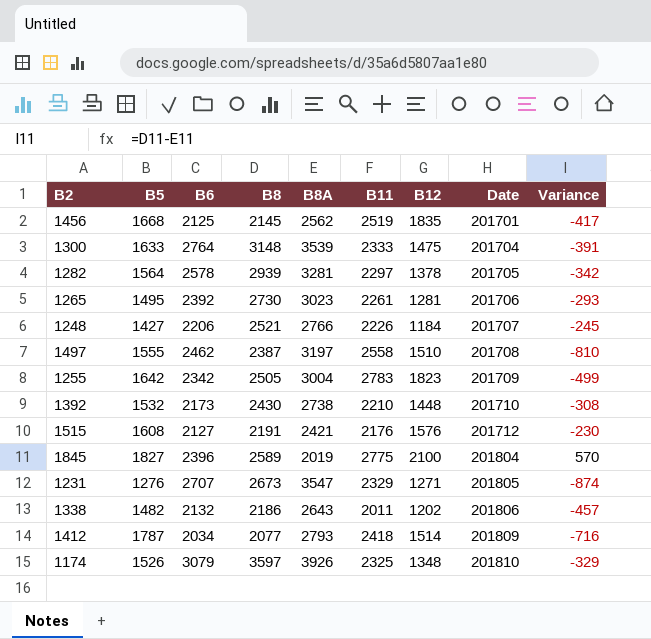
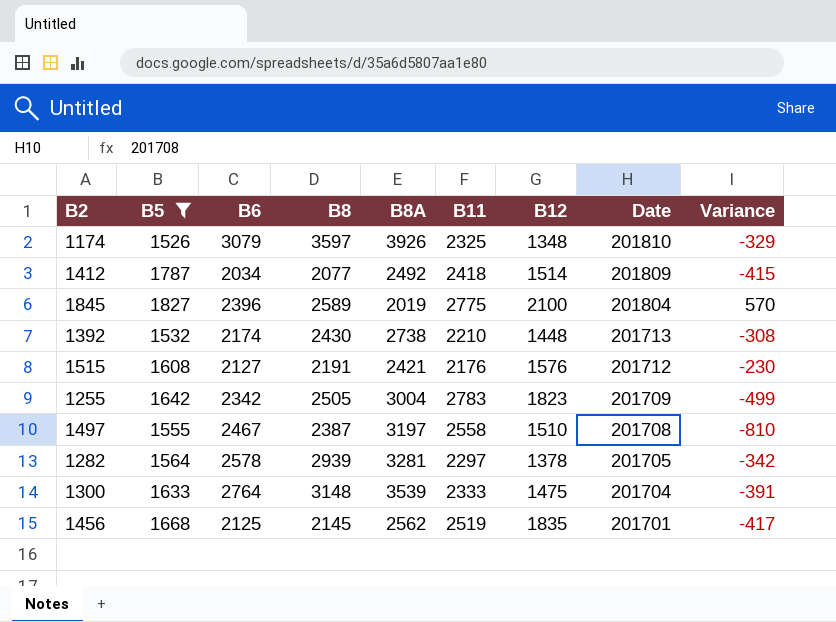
filter: none -> B5 >= 1526
row order: Date ascending -> Date descending
1412 | B8A: 2793 -> 2492
1412 | Variance: -716 -> -415
1392 | B6: 2173 -> 2174
1392 | Date: 201710 -> 201713
1497 | B6: 2462 -> 2467

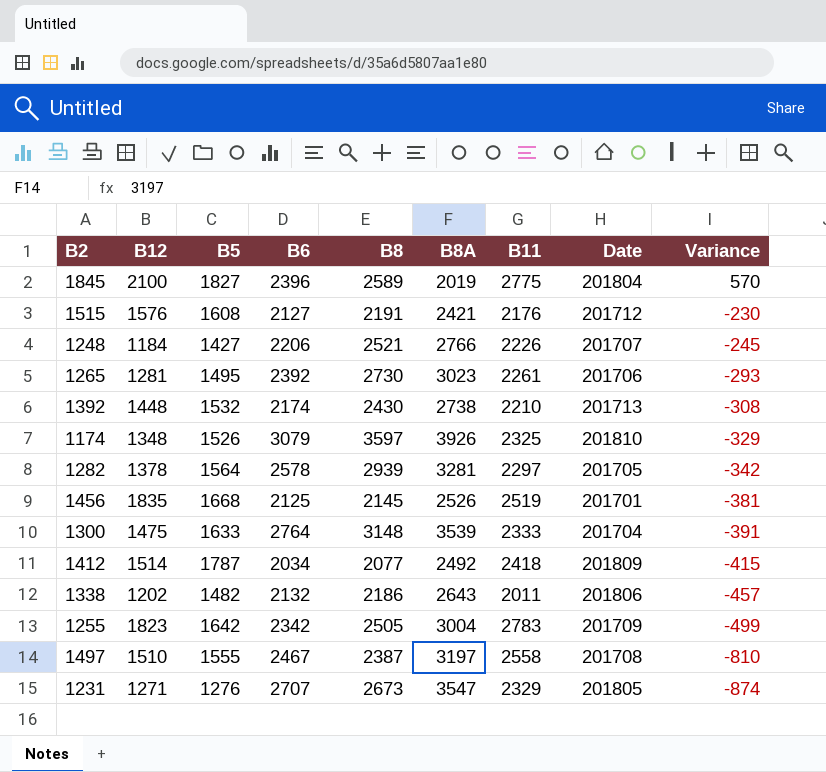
filter: B5 >= 1526 -> none
row order: Date descending -> Variance descending
column B12 | position: 7 -> 2
1456 | B8A: 2562 -> 2526
1456 | Variance: -417 -> -381

